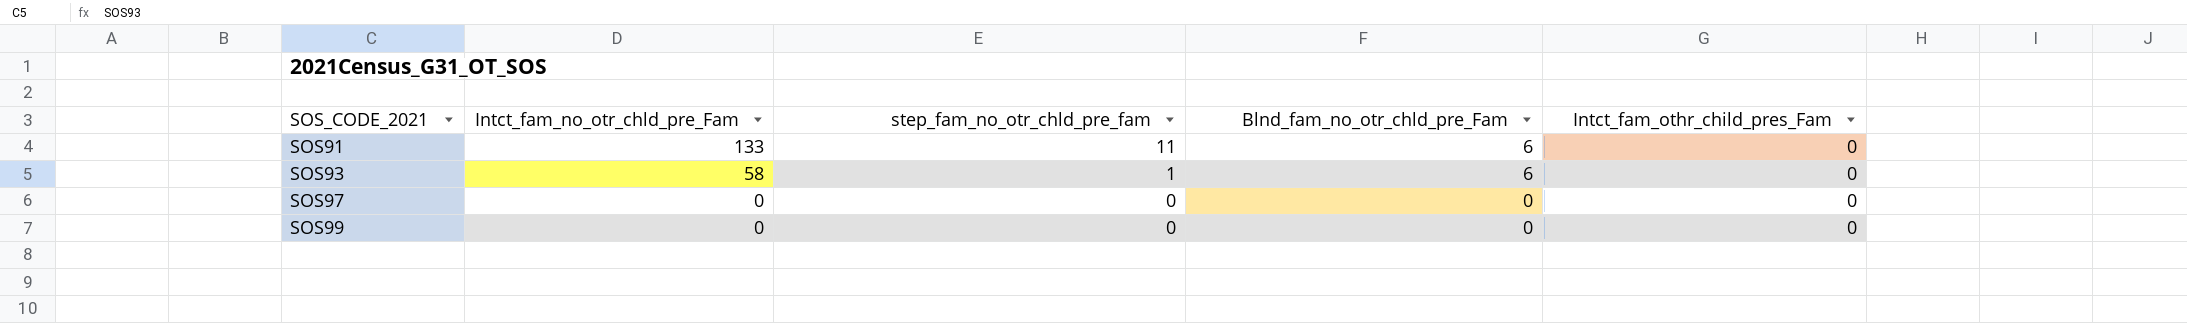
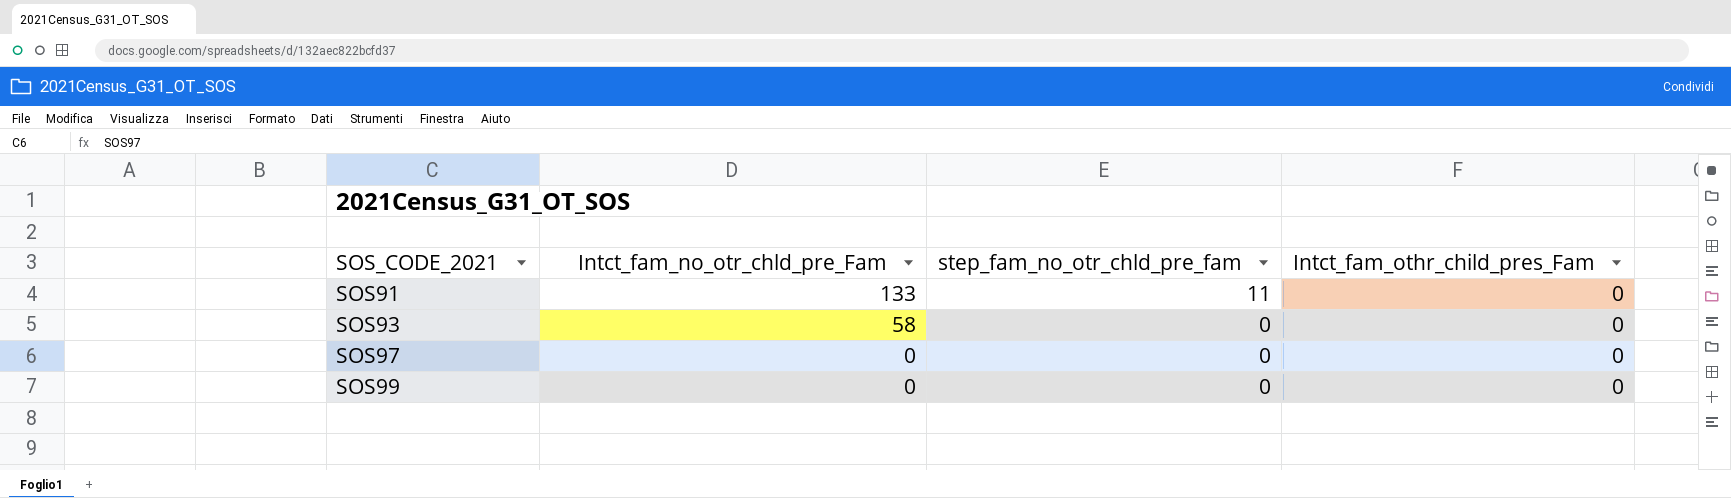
column Blnd_fam_no_otr_chld_pre_Fam | position: 4 -> none
SOS93 | step_fam_no_otr_chld_pre_fam: 1 -> 0

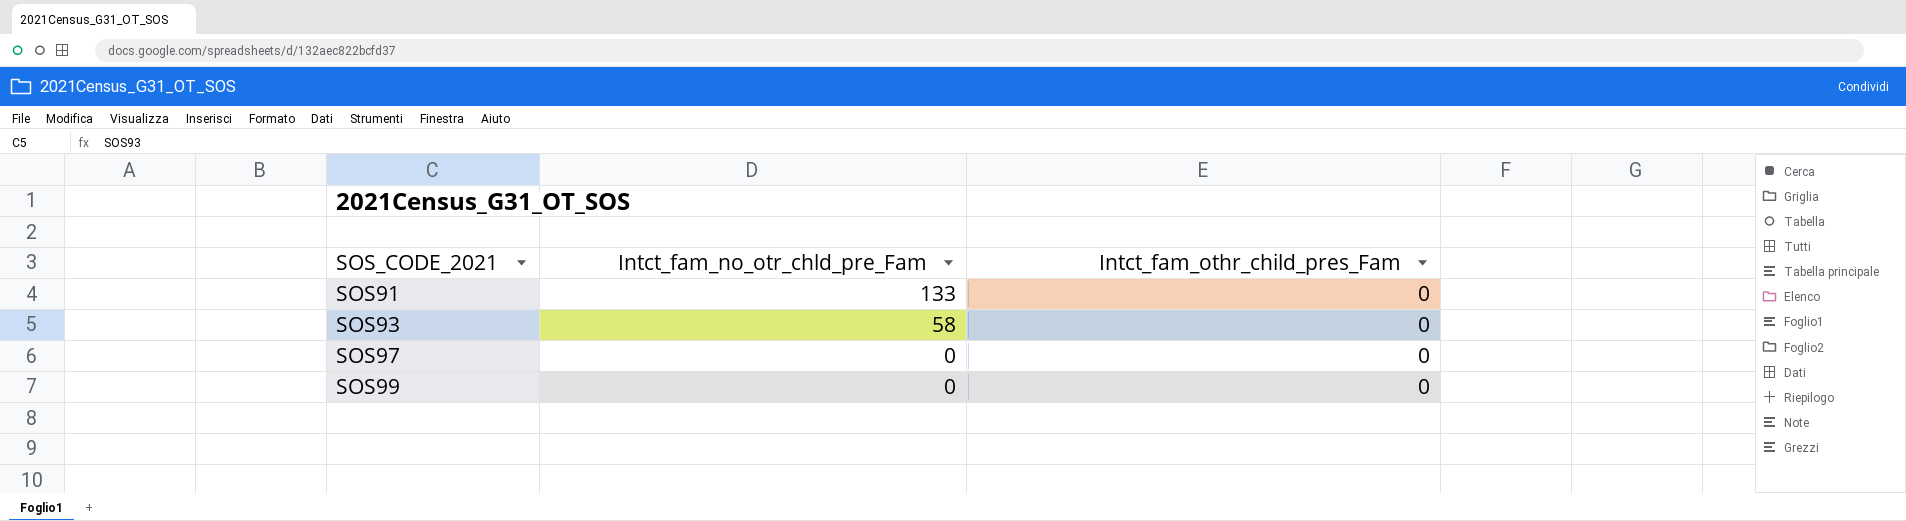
column step_fam_no_otr_chld_pre_fam | position: 3 -> none

